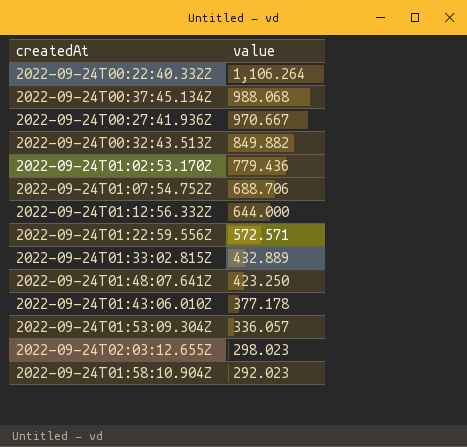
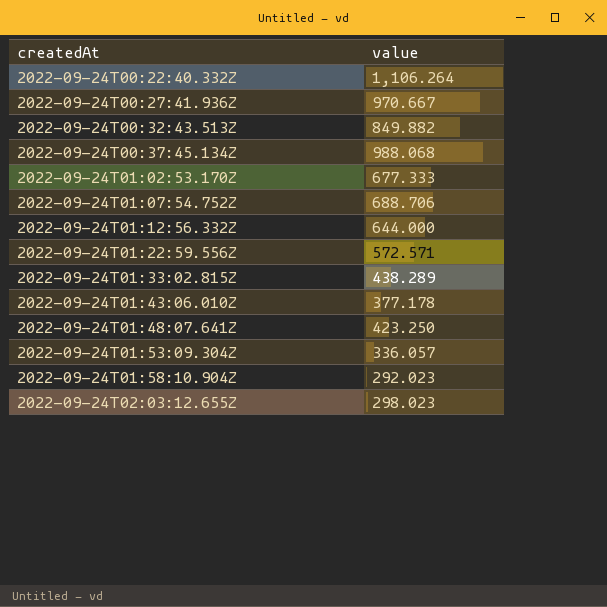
row order: value descending -> createdAt ascending
2022-09-24T01:02:53.170Z | value: 779.436 -> 677.333
2022-09-24T01:33:02.815Z | value: 432.889 -> 438.289

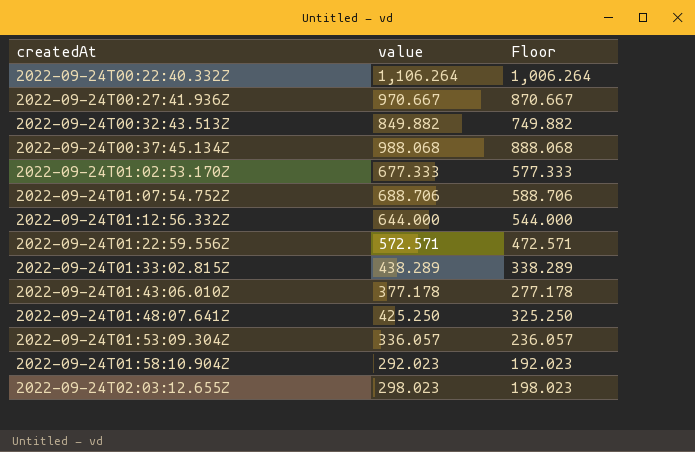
column Floor | formula: none -> [value] - 100
2022-09-24T01:48:07.641Z | value: 423.250 -> 425.250

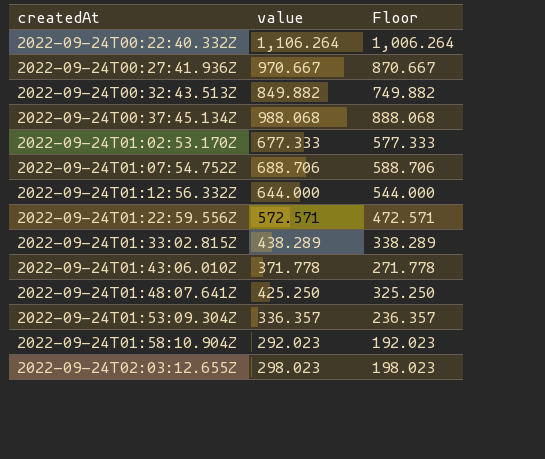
2022-09-24T01:43:06.010Z | value: 377.178 -> 371.778
2022-09-24T01:43:06.010Z | Floor: 277.178 -> 271.778
2022-09-24T01:53:09.304Z | value: 336.057 -> 336.357
2022-09-24T01:53:09.304Z | Floor: 236.057 -> 236.357

